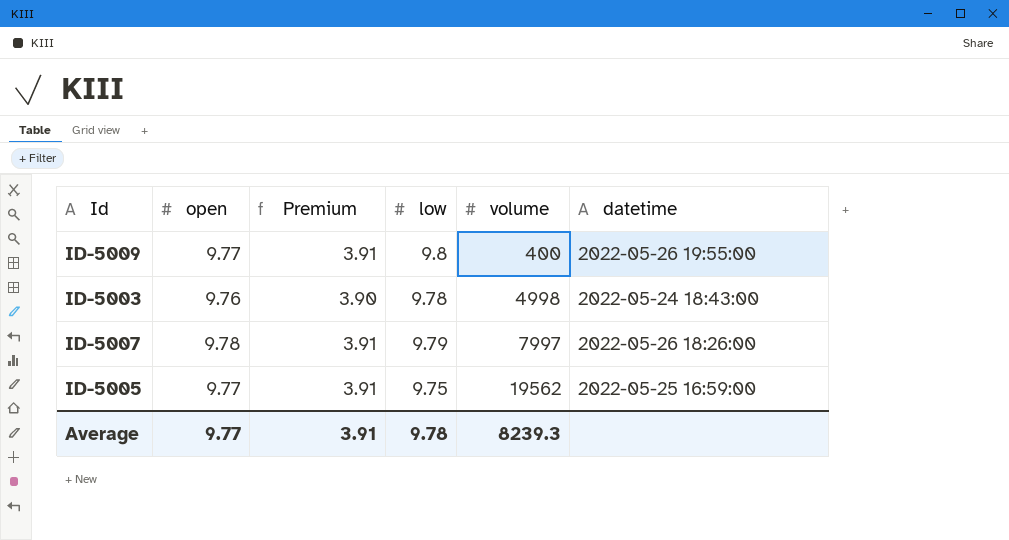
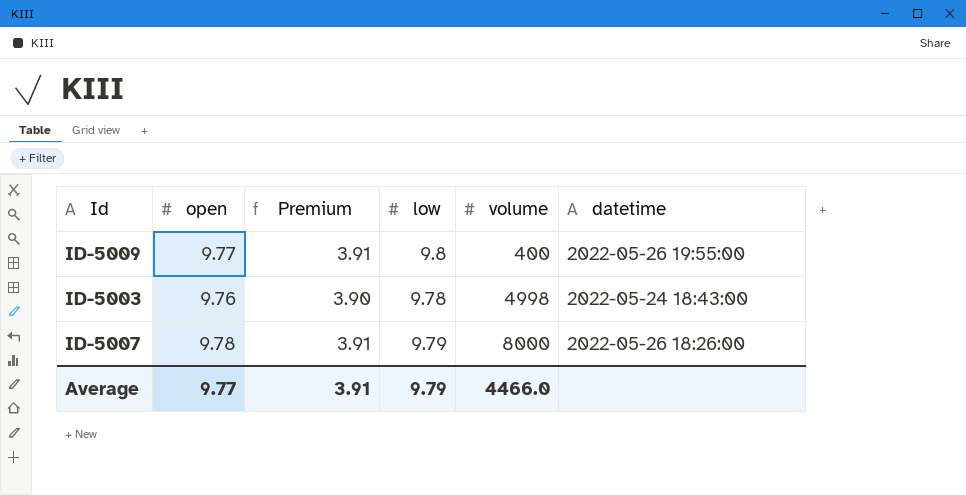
row ID-5005: 9.77 | 3.91 | 9.75 | 19562 | 2022-05-25 16:59:00 -> none
ID-5007 | volume: 7997 -> 8000
Average | low: 9.78 -> 9.79
Average | volume: 8239.3 -> 4466.0

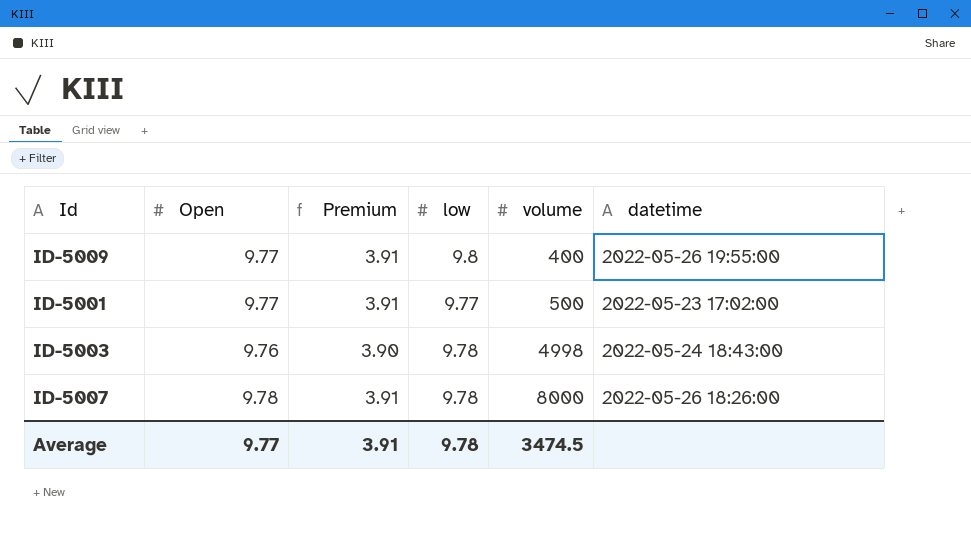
column name: open -> Open
row ID-5001: none -> 9.77 | 3.91 | 9.77 | 500 | 2022-05-23 17:02:00
ID-5007 | low: 9.79 -> 9.78
Average | low: 9.79 -> 9.78
Average | volume: 4466.0 -> 3474.5

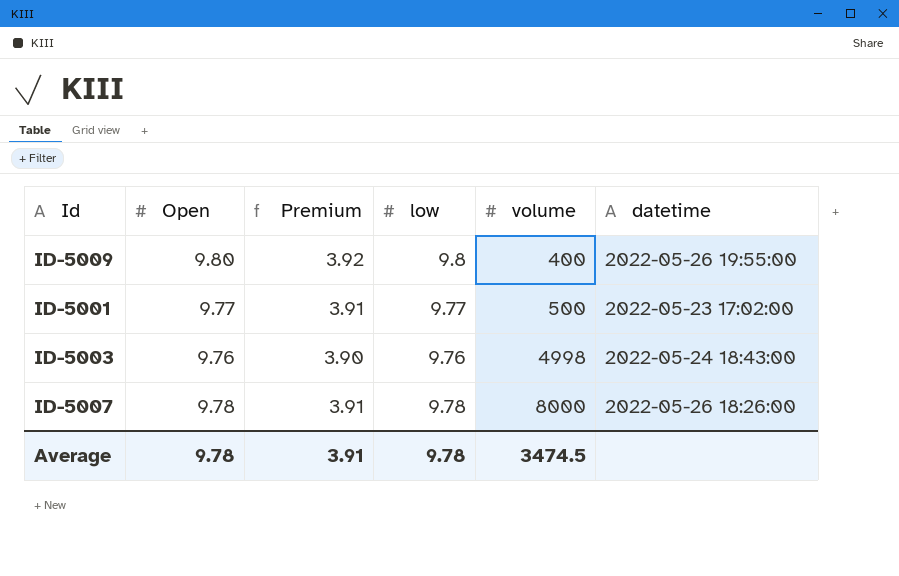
ID-5009 | Open: 9.77 -> 9.80
ID-5009 | Premium: 3.91 -> 3.92
ID-5003 | low: 9.78 -> 9.76
Average | Open: 9.77 -> 9.78

